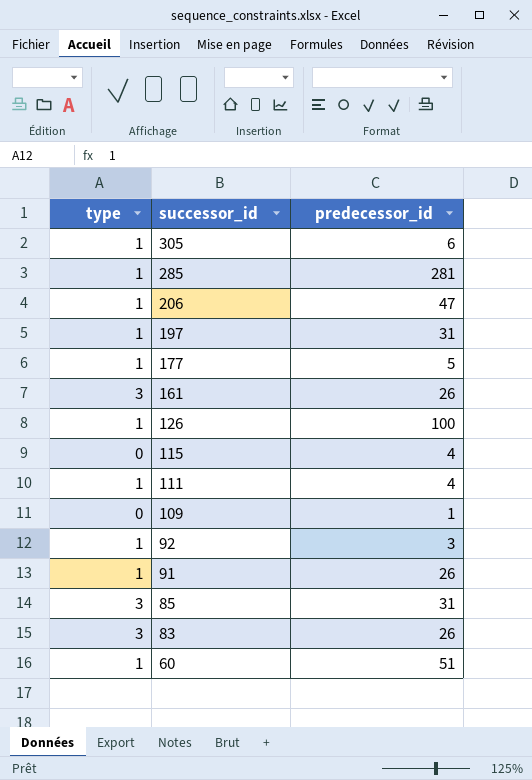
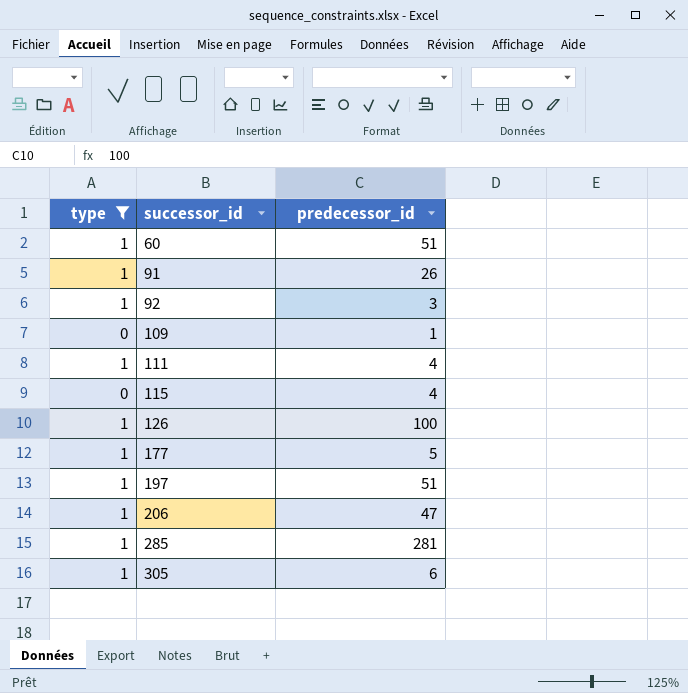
filter: none -> type != 3
row order: successor_id descending -> successor_id ascending
197 | predecessor_id: 31 -> 51

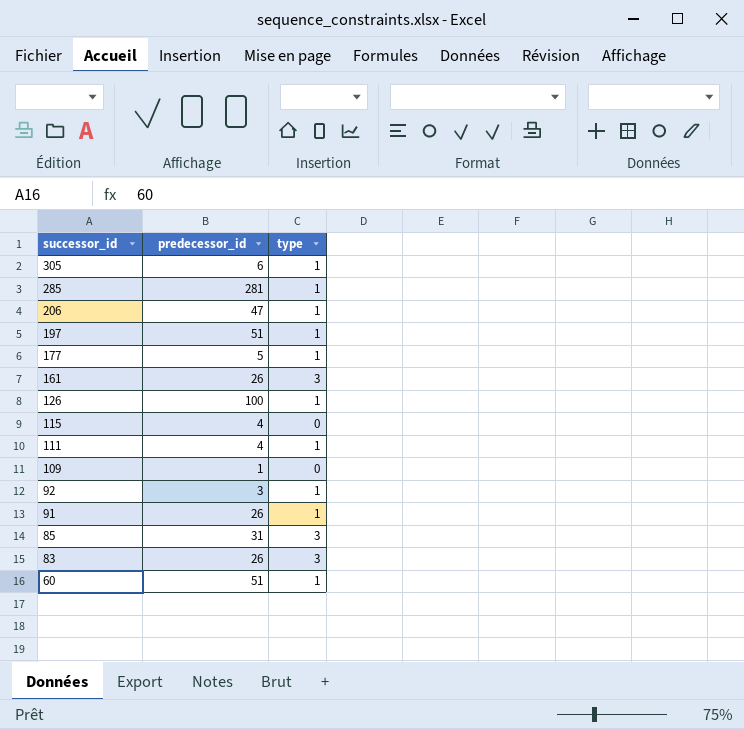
filter: type != 3 -> none
row order: successor_id ascending -> successor_id descending
column type | position: 1 -> 3

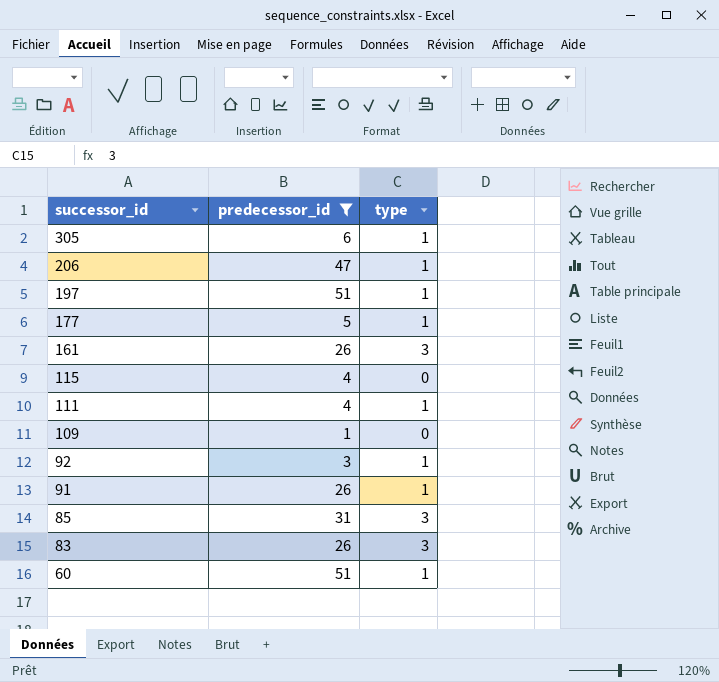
filter: none -> predecessor_id <= 51

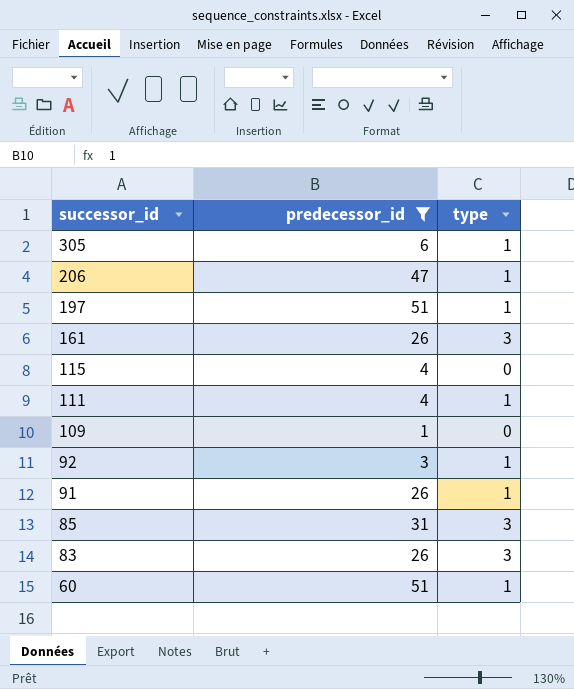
row 177: 5 | 1 -> none

